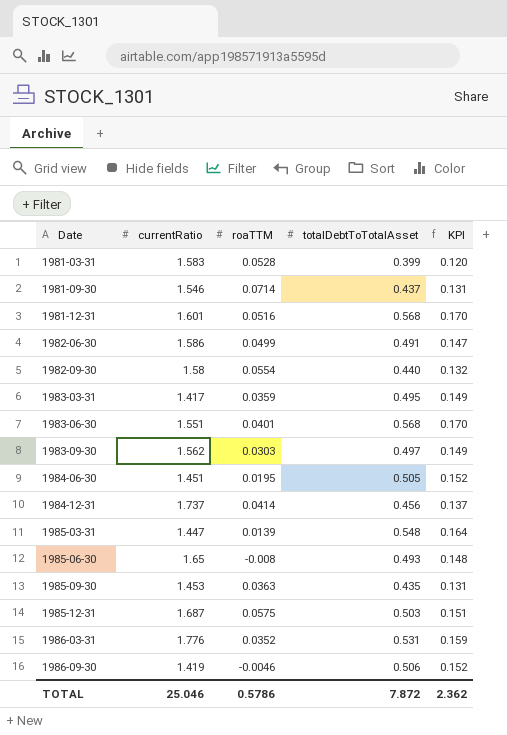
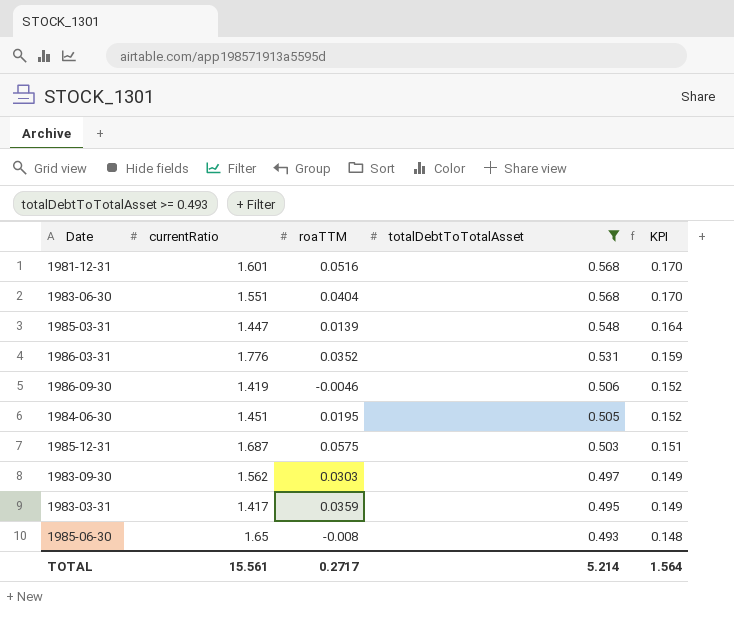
filter: none -> totalDebtToTotalAsset >= 0.493
row order: Date ascending -> totalDebtToTotalAsset descending
1983-06-30 | roaTTM: 0.0401 -> 0.0404
TOTAL | currentRatio: 25.046 -> 15.561
TOTAL | roaTTM: 0.5786 -> 0.2717
TOTAL | totalDebtToTotalAsset: 7.872 -> 5.214
TOTAL | KPI: 2.362 -> 1.564

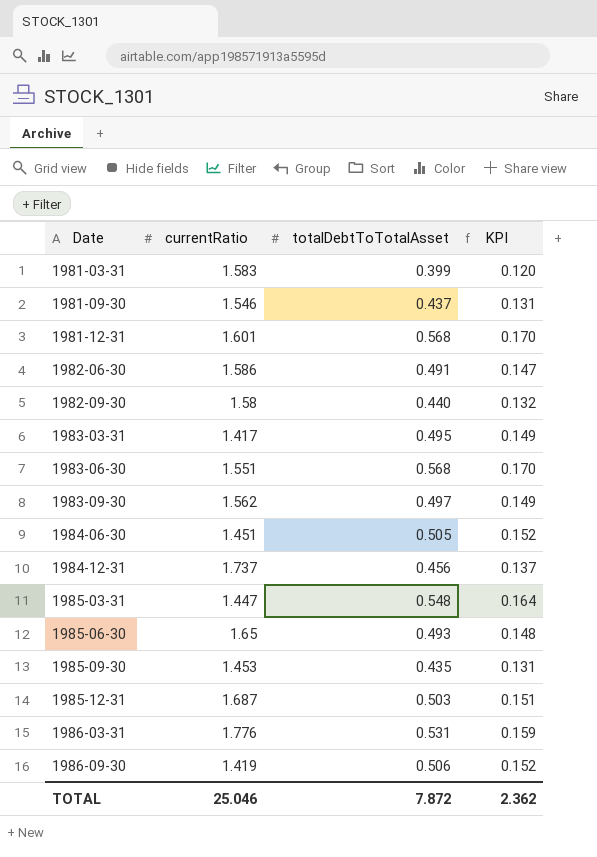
filter: totalDebtToTotalAsset >= 0.493 -> none
row order: totalDebtToTotalAsset descending -> Date ascending
column roaTTM | position: 3 -> none
TOTAL | currentRatio: 15.561 -> 25.046
TOTAL | totalDebtToTotalAsset: 5.214 -> 7.872
TOTAL | KPI: 1.564 -> 2.362

